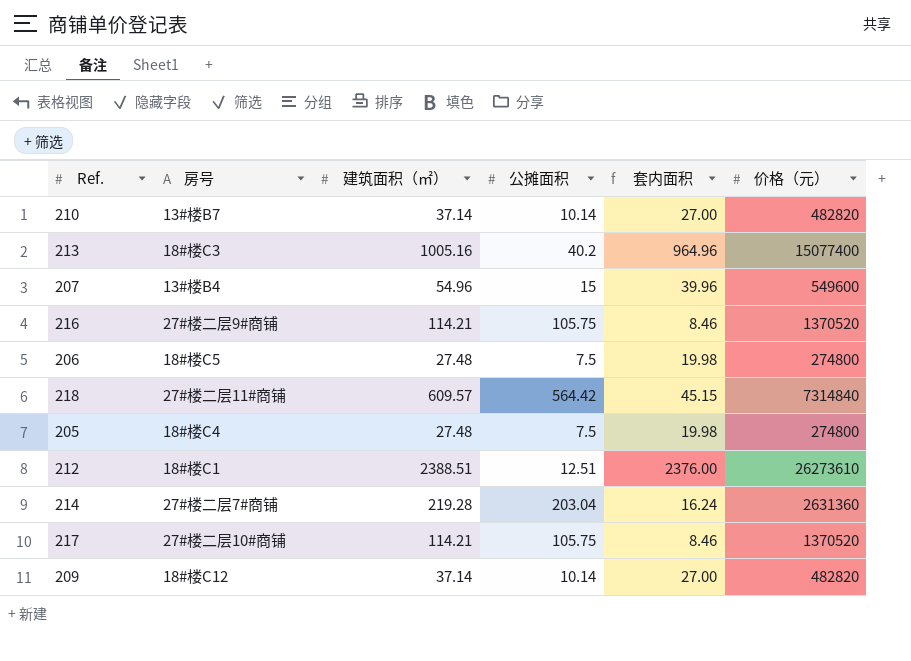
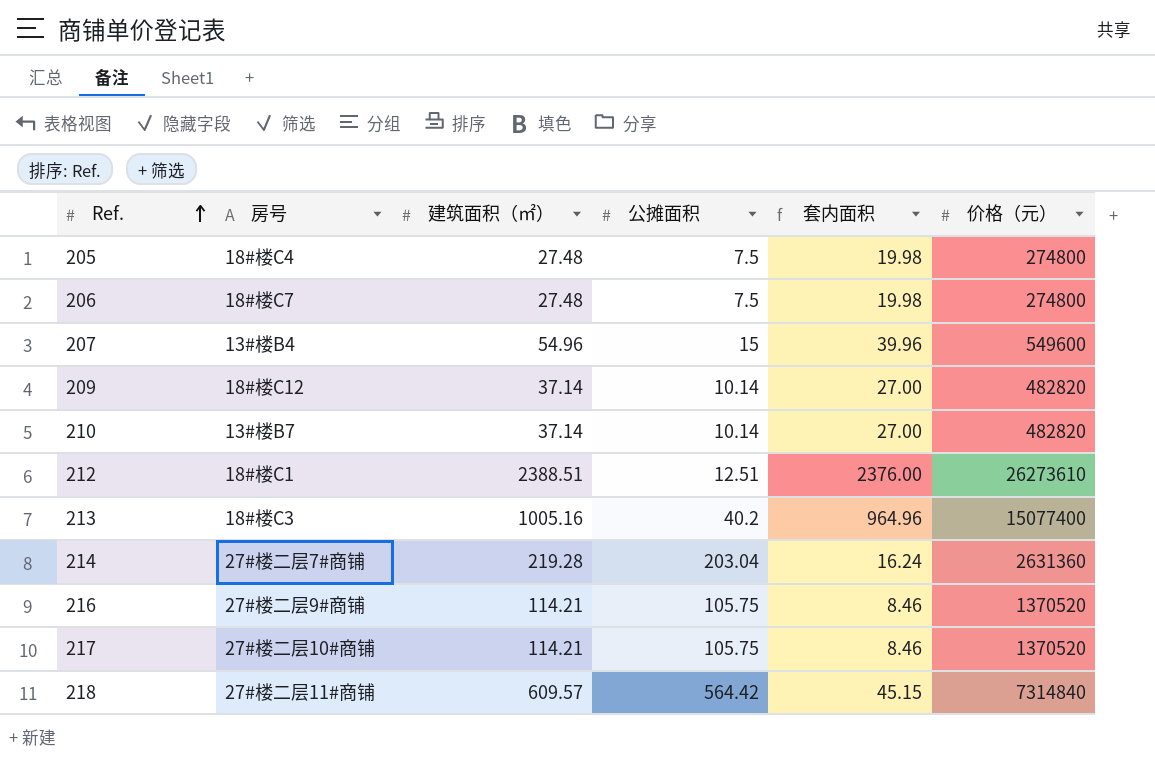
row order: none -> Ref. ascending
206 | 房号: 18#楼C5 -> 18#楼C7

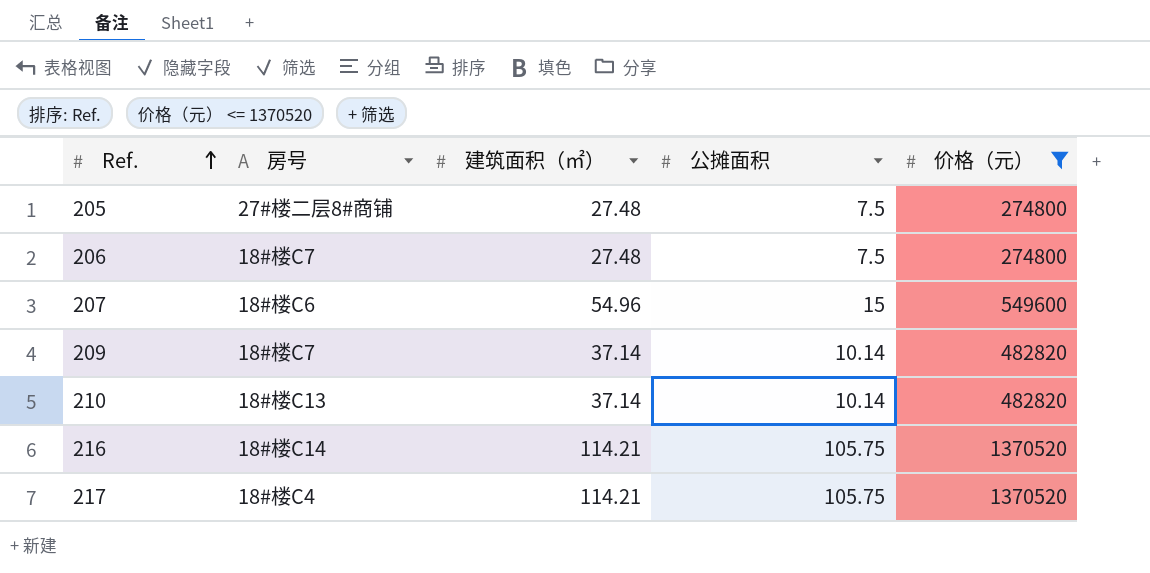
filter: none -> 价格（元） <= 1370520
column 套内面积 | formula: [建筑面积（㎡）] - [公摊面积] -> none
205 | 房号: 18#楼C4 -> 27#楼二层8#商铺
207 | 房号: 13#楼B4 -> 18#楼C6
209 | 房号: 18#楼C12 -> 18#楼C7
210 | 房号: 13#楼B7 -> 18#楼C13
216 | 房号: 27#楼二层9#商铺 -> 18#楼C14
217 | 房号: 27#楼二层10#商铺 -> 18#楼C4

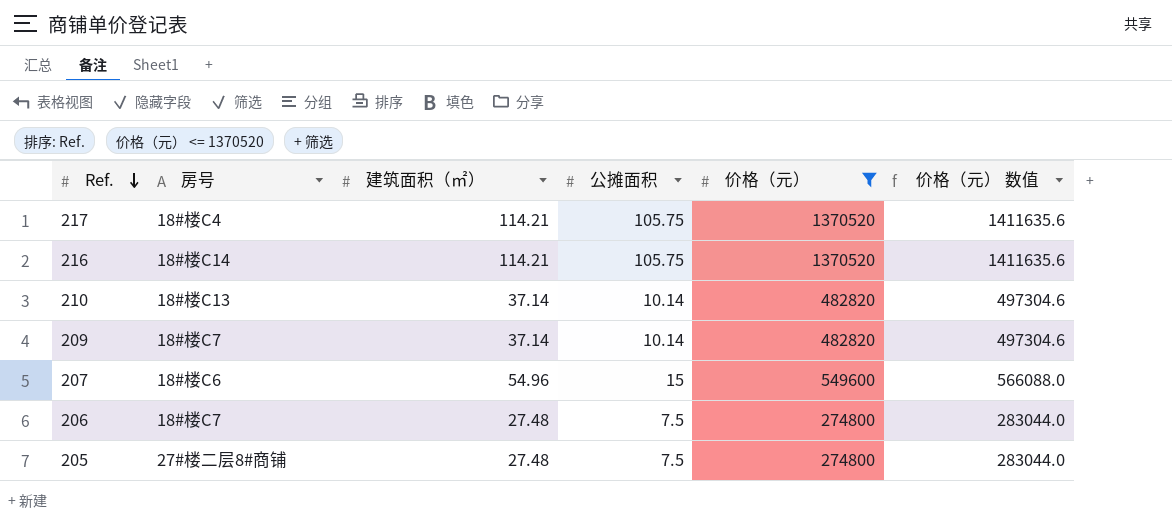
row order: Ref. ascending -> Ref. descending
column 价格（元） 数值 | formula: none -> [价格（元）] * 1.03

